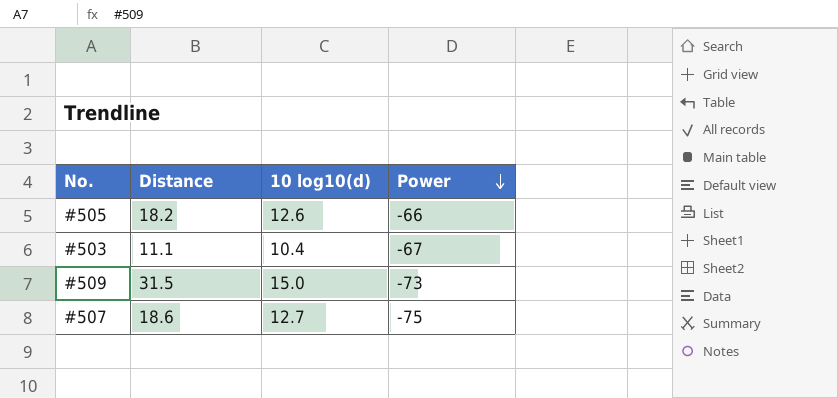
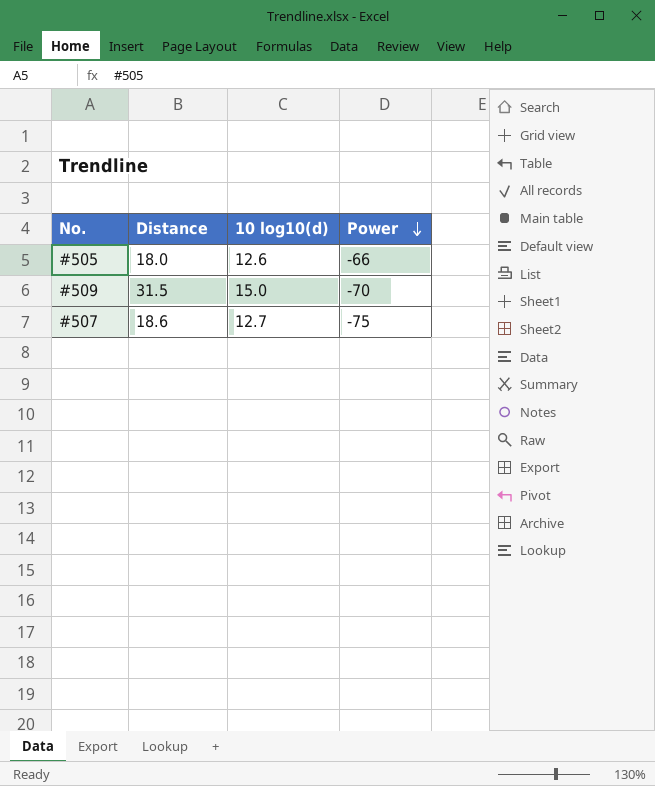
row #503: 11.1 | 10.4 | -67 -> none
#505 | Distance: 18.2 -> 18.0
#509 | Power: -73 -> -70

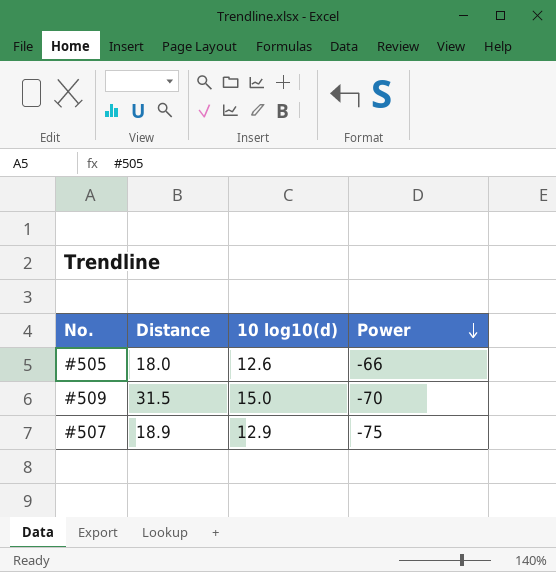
#507 | Distance: 18.6 -> 18.9
#507 | 10 log10(d): 12.7 -> 12.9

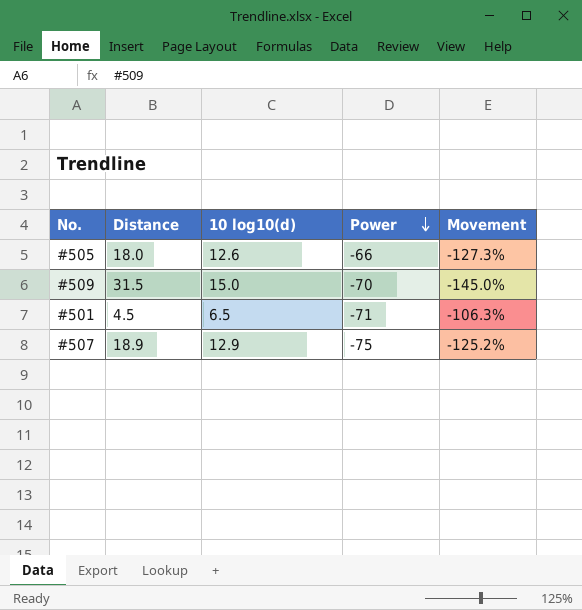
column Movement | formula: none -> ([Distance] - [Power]) / [Power]
row #501: none -> 4.5 | 6.5 | -71 | -106.3%

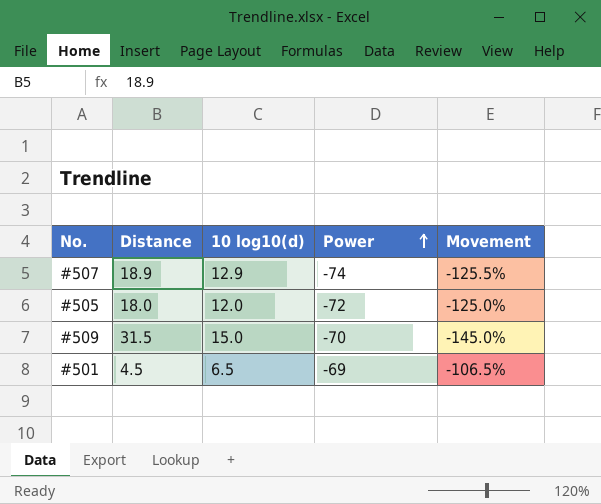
row order: Power descending -> Power ascending
#507 | Power: -75 -> -74
#507 | Movement: -125.2% -> -125.5%
#505 | 10 log10(d): 12.6 -> 12.0
#505 | Power: -66 -> -72
#505 | Movement: -127.3% -> -125.0%
#501 | Power: -71 -> -69
#501 | Movement: -106.3% -> -106.5%

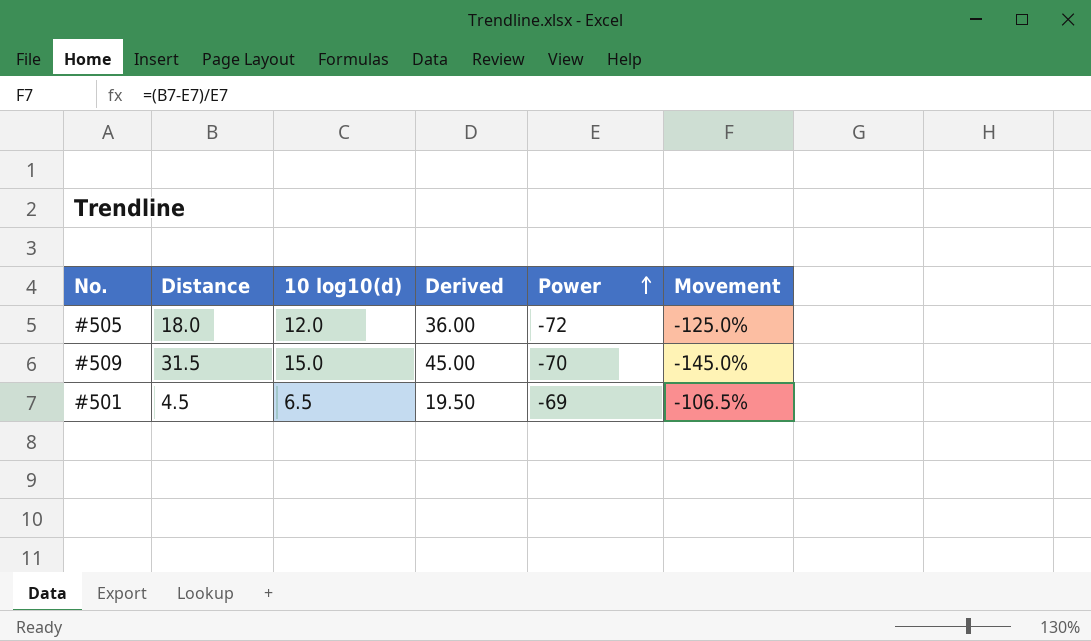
column Derived | formula: none -> [10 log10(d)] * 3
row #507: 18.9 | 12.9 | -74 | -125.5% -> none

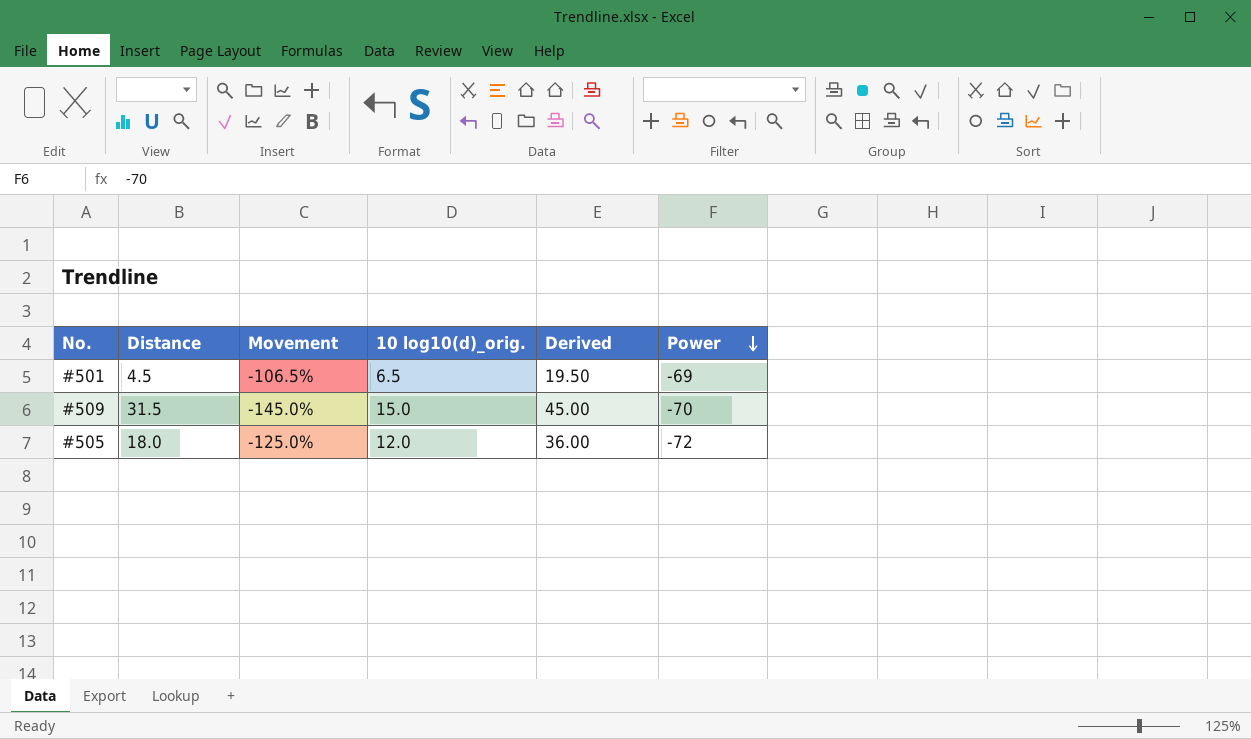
row order: Power ascending -> Power descending
column Movement | position: 6 -> 3
column name: 10 log10(d) -> 10 log10(d)_orig.

